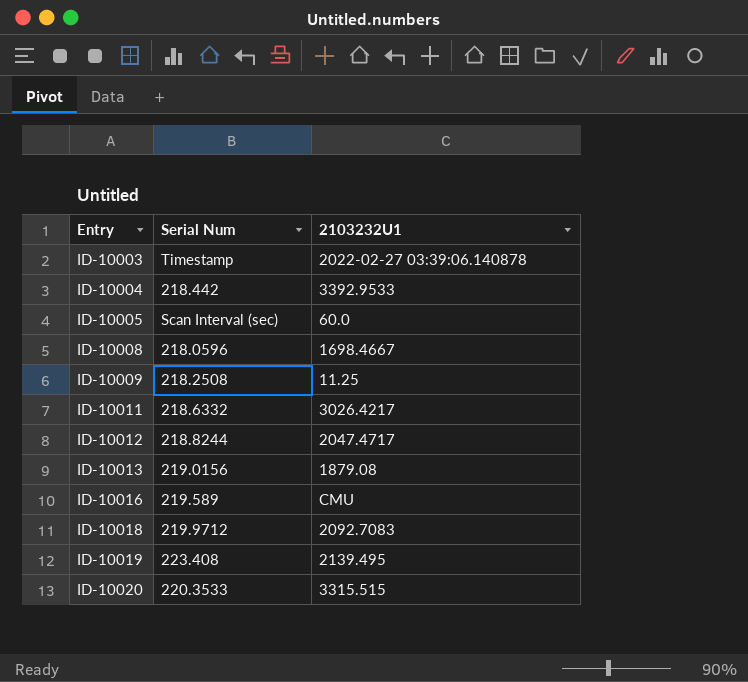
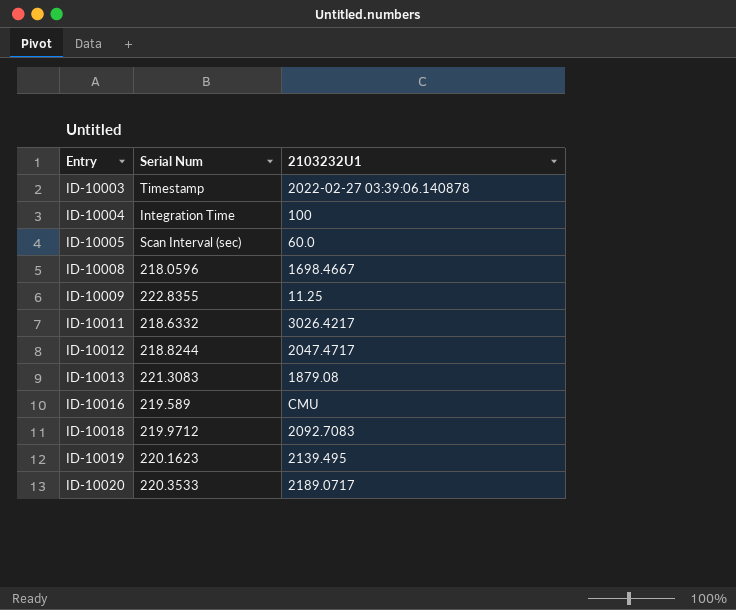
ID-10004 | Serial Num: 218.442 -> Integration Time
ID-10004 | 2103232U1: 3392.9533 -> 100
ID-10009 | Serial Num: 218.2508 -> 222.8355
ID-10013 | Serial Num: 219.0156 -> 221.3083
ID-10019 | Serial Num: 223.408 -> 220.1623
ID-10020 | 2103232U1: 3315.515 -> 2189.0717

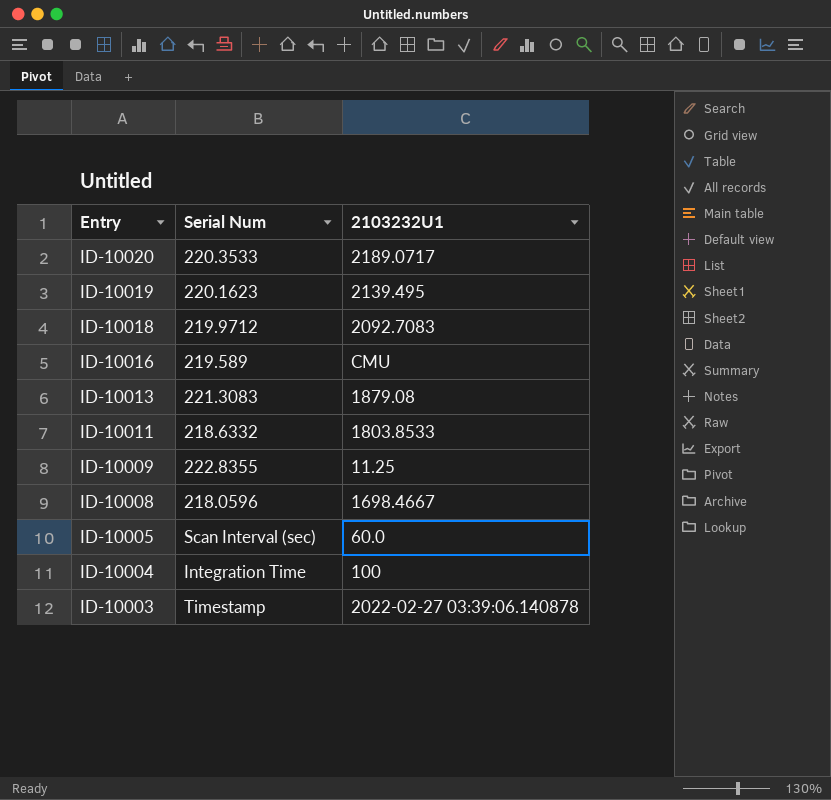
row order: Entry ascending -> Entry descending
row ID-10012: 218.8244 | 2047.4717 -> none
ID-10011 | 2103232U1: 3026.4217 -> 1803.8533

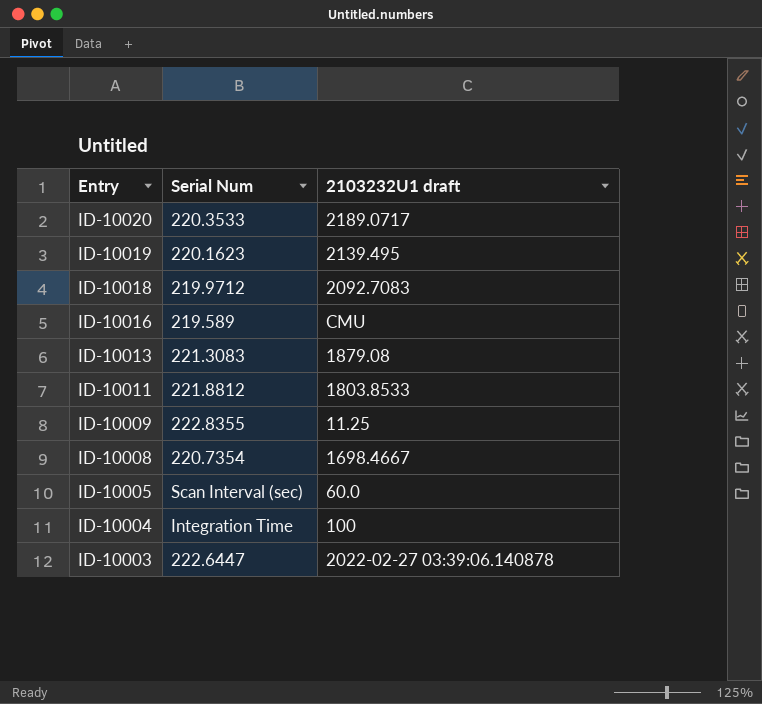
column name: 2103232U1 -> 2103232U1 draft
ID-10011 | Serial Num: 218.6332 -> 221.8812
ID-10008 | Serial Num: 218.0596 -> 220.7354
ID-10003 | Serial Num: Timestamp -> 222.6447

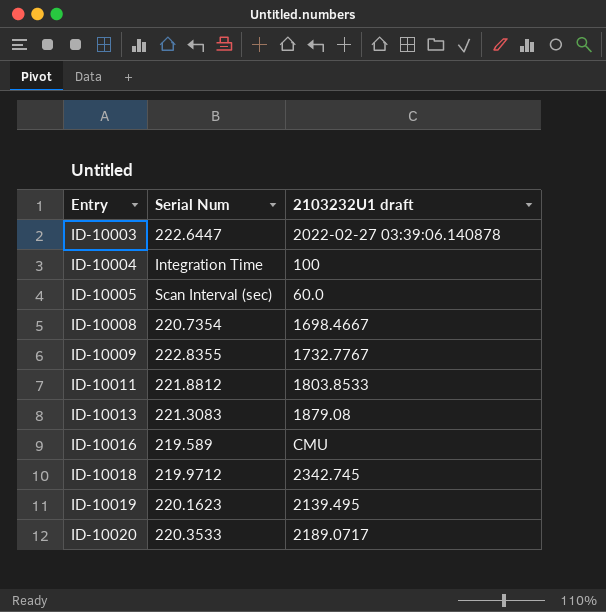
row order: Entry descending -> Entry ascending
ID-10009 | 2103232U1 draft: 11.25 -> 1732.7767
ID-10018 | 2103232U1 draft: 2092.7083 -> 2342.745

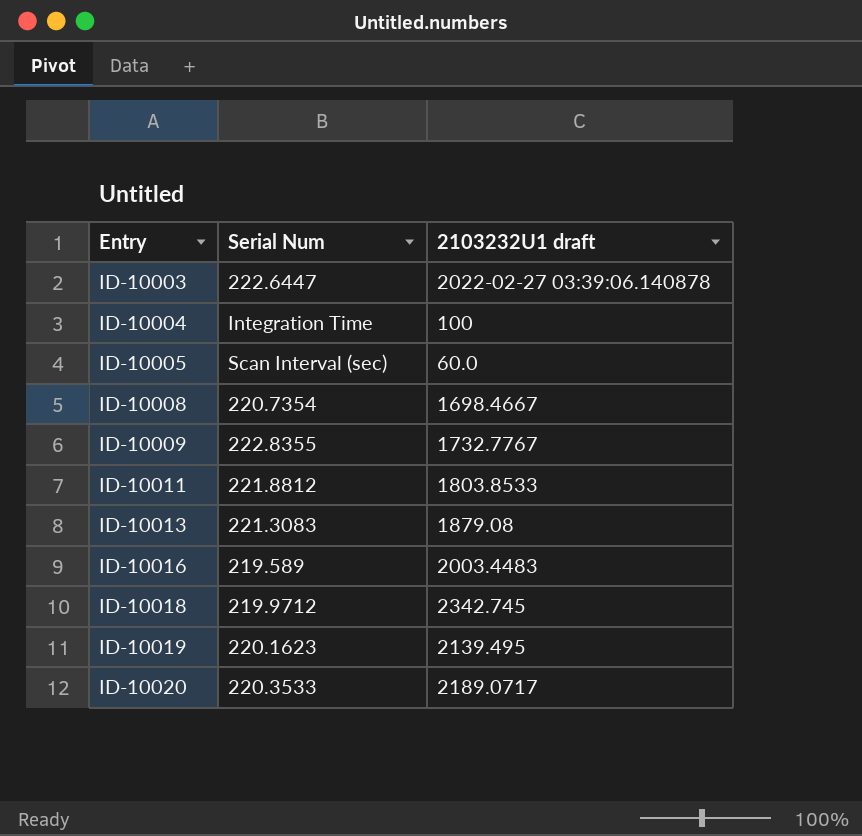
ID-10016 | 2103232U1 draft: CMU -> 2003.4483

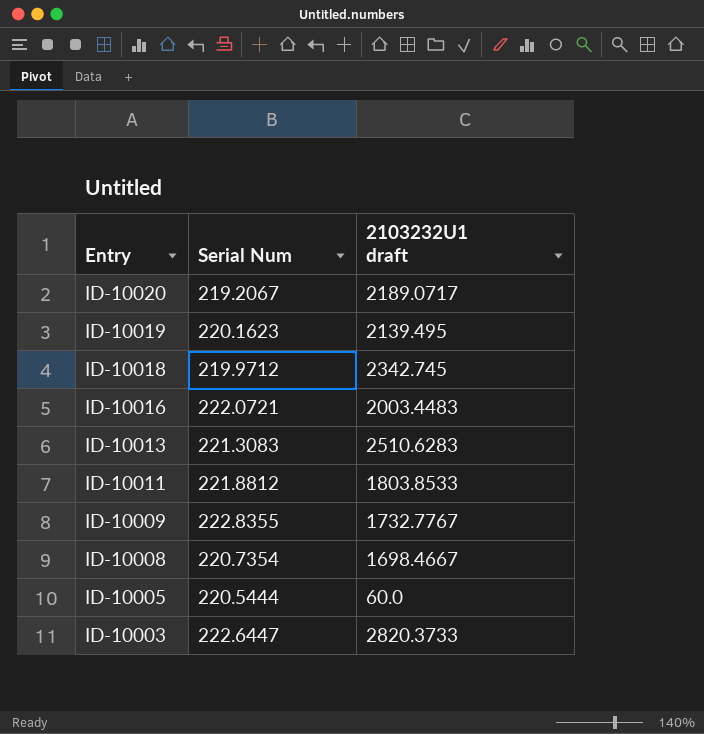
row order: Entry ascending -> Entry descending
row ID-10004: Integration Time | 100 -> none
ID-10020 | Serial Num: 220.3533 -> 219.2067
ID-10016 | Serial Num: 219.589 -> 222.0721
ID-10013 | 2103232U1 draft: 1879.08 -> 2510.6283
ID-10005 | Serial Num: Scan Interval (sec) -> 220.5444
ID-10003 | 2103232U1 draft: 2022-02-27 03:39:06.140878 -> 2820.3733

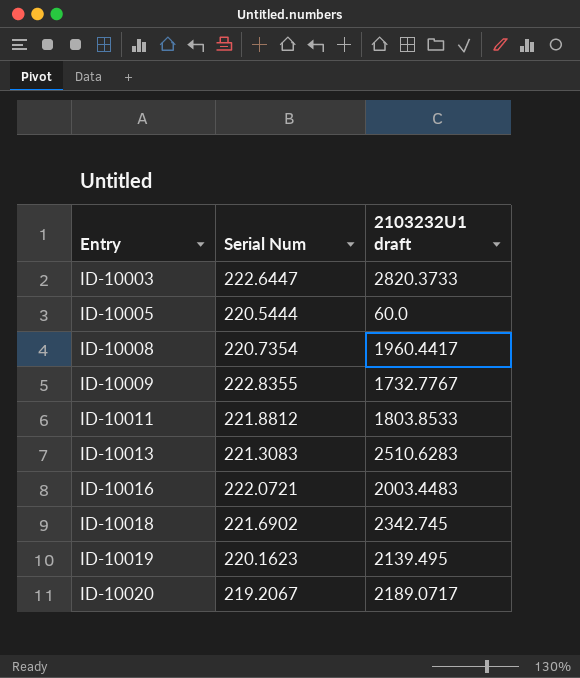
row order: Entry descending -> Entry ascending
ID-10008 | 2103232U1 draft: 1698.4667 -> 1960.4417
ID-10018 | Serial Num: 219.9712 -> 221.6902

